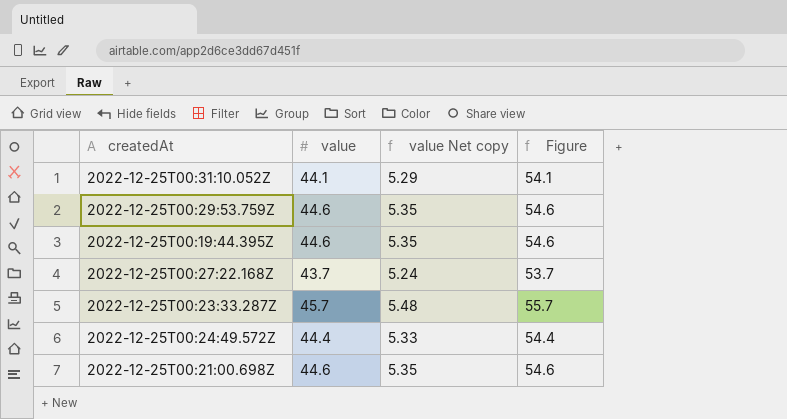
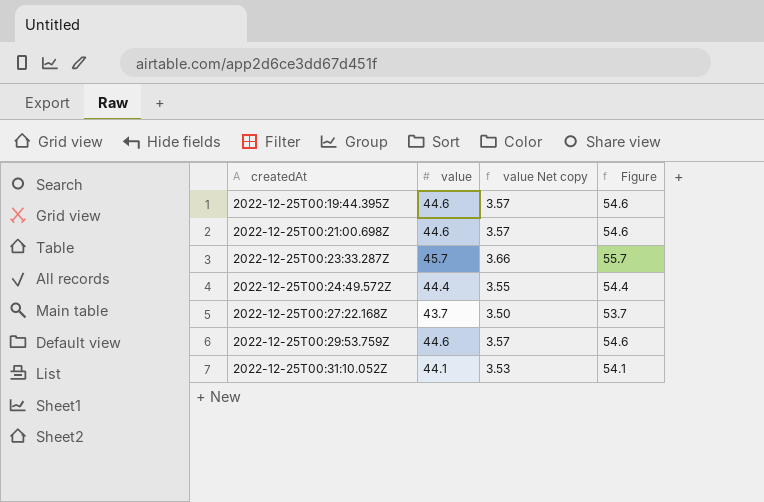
row order: none -> createdAt ascending
column value Net copy | formula: [value] * 0.12 -> [value] * 0.08

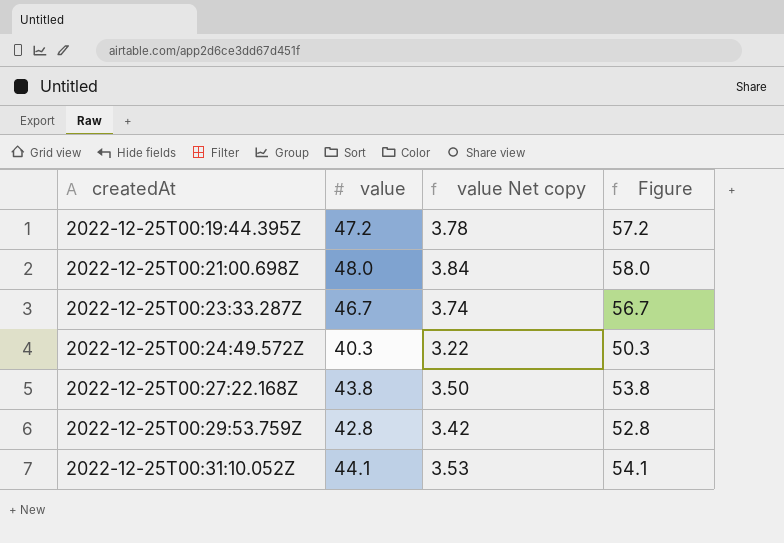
2022-12-25T00:19:44.395Z | value: 44.6 -> 47.2
2022-12-25T00:19:44.395Z | value Net copy: 3.57 -> 3.78
2022-12-25T00:19:44.395Z | Figure: 54.6 -> 57.2
2022-12-25T00:21:00.698Z | value: 44.6 -> 48.0
2022-12-25T00:21:00.698Z | value Net copy: 3.57 -> 3.84
2022-12-25T00:21:00.698Z | Figure: 54.6 -> 58.0
2022-12-25T00:23:33.287Z | value: 45.7 -> 46.7
2022-12-25T00:23:33.287Z | value Net copy: 3.66 -> 3.74
2022-12-25T00:23:33.287Z | Figure: 55.7 -> 56.7
2022-12-25T00:24:49.572Z | value: 44.4 -> 40.3
2022-12-25T00:24:49.572Z | value Net copy: 3.55 -> 3.22
2022-12-25T00:24:49.572Z | Figure: 54.4 -> 50.3
2022-12-25T00:27:22.168Z | value: 43.7 -> 43.8
2022-12-25T00:27:22.168Z | Figure: 53.7 -> 53.8
2022-12-25T00:29:53.759Z | value: 44.6 -> 42.8
2022-12-25T00:29:53.759Z | value Net copy: 3.57 -> 3.42
2022-12-25T00:29:53.759Z | Figure: 54.6 -> 52.8

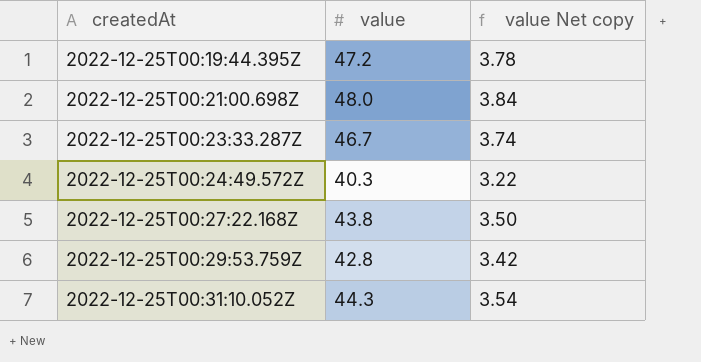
column Figure | formula: [value] + 10 -> none
2022-12-25T00:31:10.052Z | value: 44.1 -> 44.3
2022-12-25T00:31:10.052Z | value Net copy: 3.53 -> 3.54

